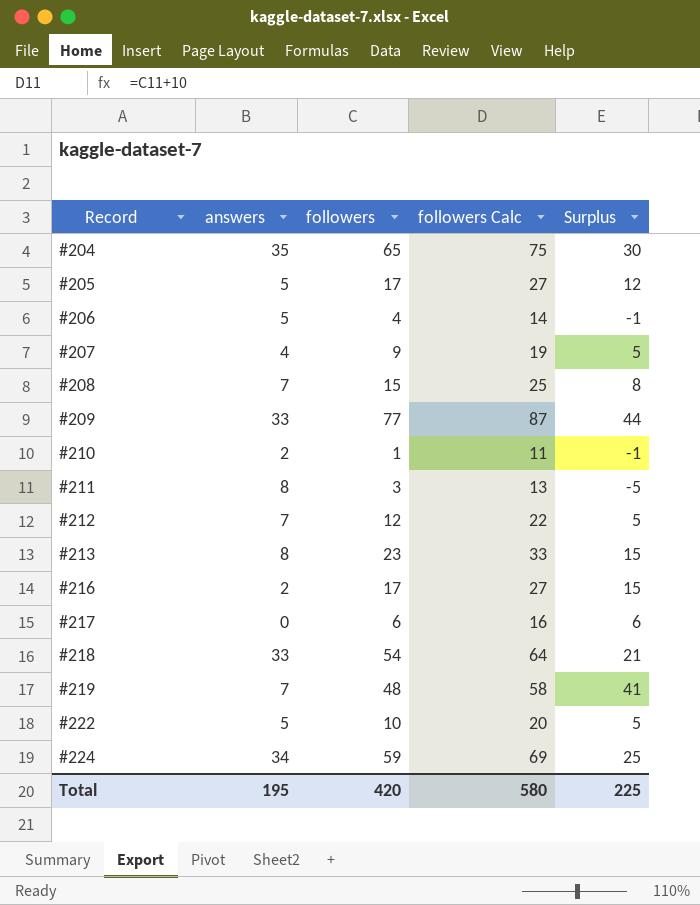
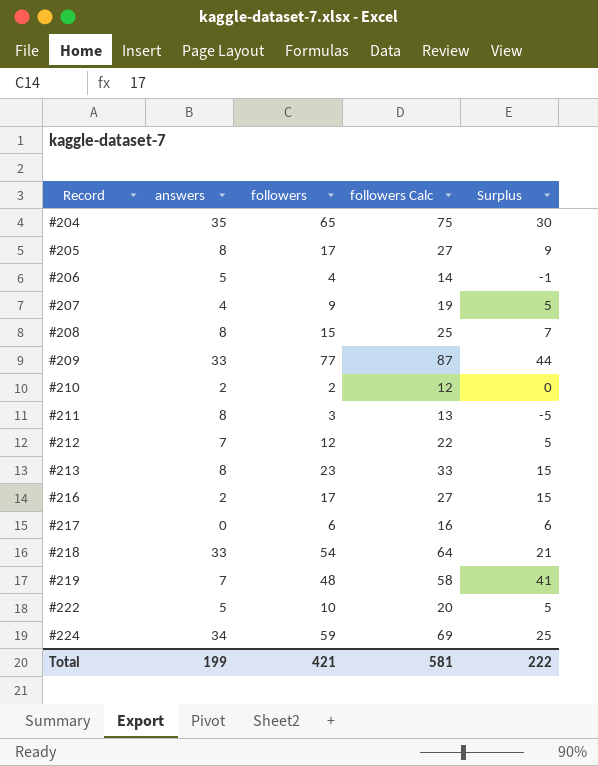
#205 | answers: 5 -> 8
#205 | Surplus: 12 -> 9
#208 | answers: 7 -> 8
#208 | Surplus: 8 -> 7
#210 | followers: 1 -> 2
#210 | followers Calc: 11 -> 12
#210 | Surplus: -1 -> 0
Total | answers: 195 -> 199
Total | followers: 420 -> 421
Total | followers Calc: 580 -> 581
Total | Surplus: 225 -> 222

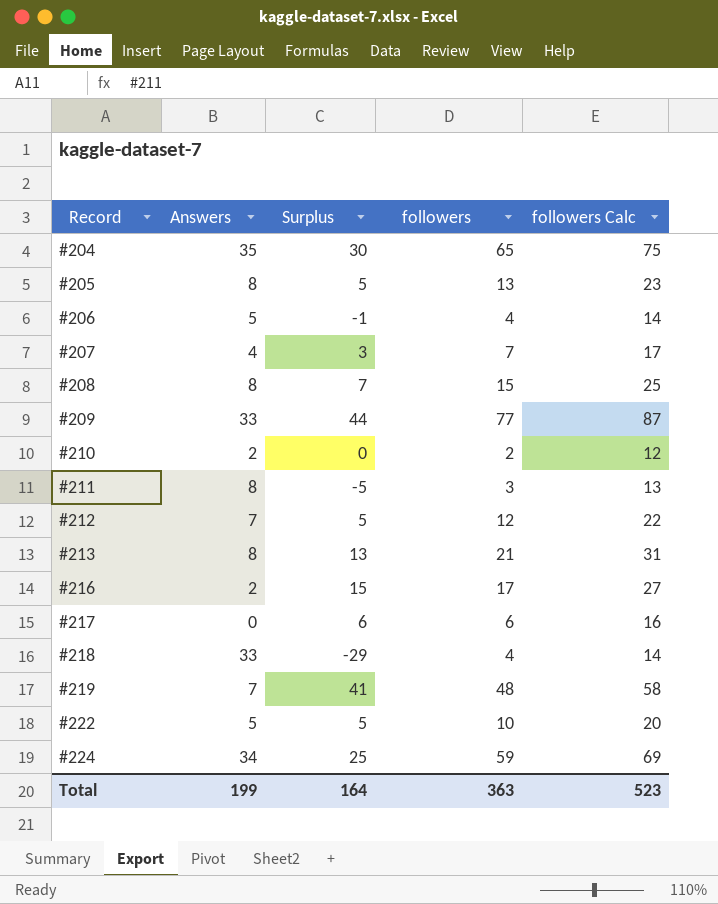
column name: answers -> Answers
column Surplus | position: 5 -> 3
#205 | Surplus: 9 -> 5
#205 | followers: 17 -> 13
#205 | followers Calc: 27 -> 23
#207 | Surplus: 5 -> 3
#207 | followers: 9 -> 7
#207 | followers Calc: 19 -> 17
#213 | Surplus: 15 -> 13
#213 | followers: 23 -> 21
#213 | followers Calc: 33 -> 31
#218 | Surplus: 21 -> -29
#218 | followers: 54 -> 4
#218 | followers Calc: 64 -> 14
Total | Surplus: 222 -> 164
Total | followers: 421 -> 363
Total | followers Calc: 581 -> 523

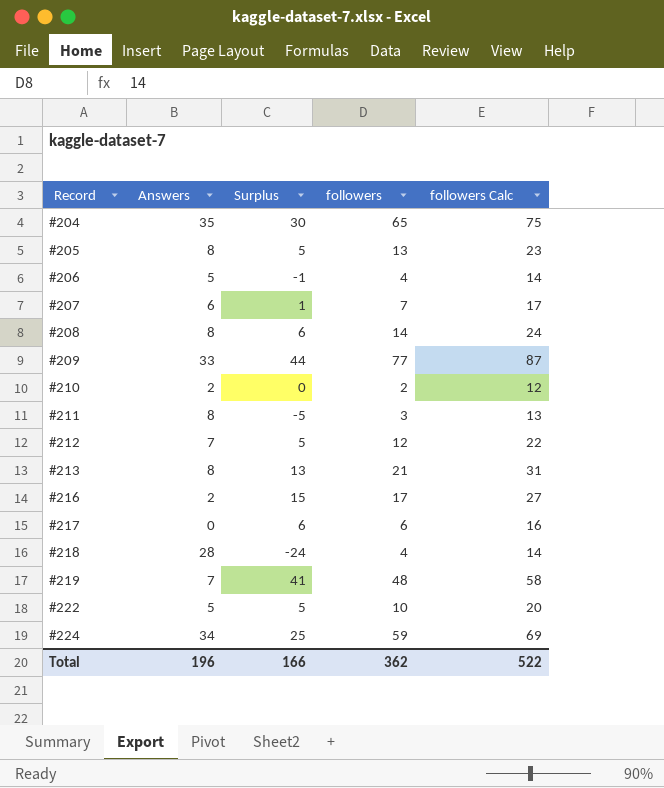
#207 | Answers: 4 -> 6
#207 | Surplus: 3 -> 1
#208 | Surplus: 7 -> 6
#208 | followers: 15 -> 14
#208 | followers Calc: 25 -> 24
#218 | Answers: 33 -> 28
#218 | Surplus: -29 -> -24
Total | Answers: 199 -> 196
Total | Surplus: 164 -> 166
Total | followers: 363 -> 362
Total | followers Calc: 523 -> 522

